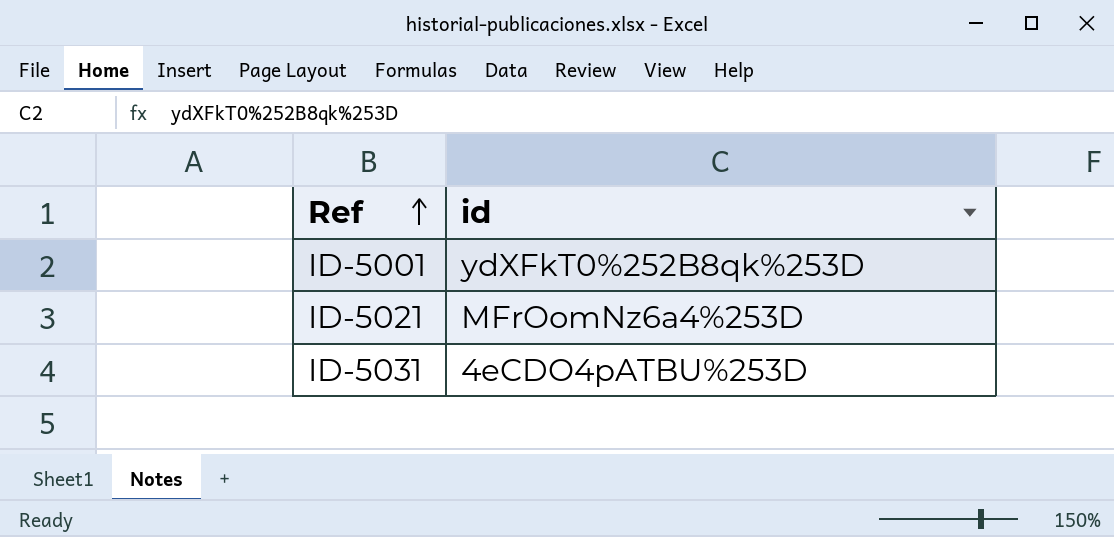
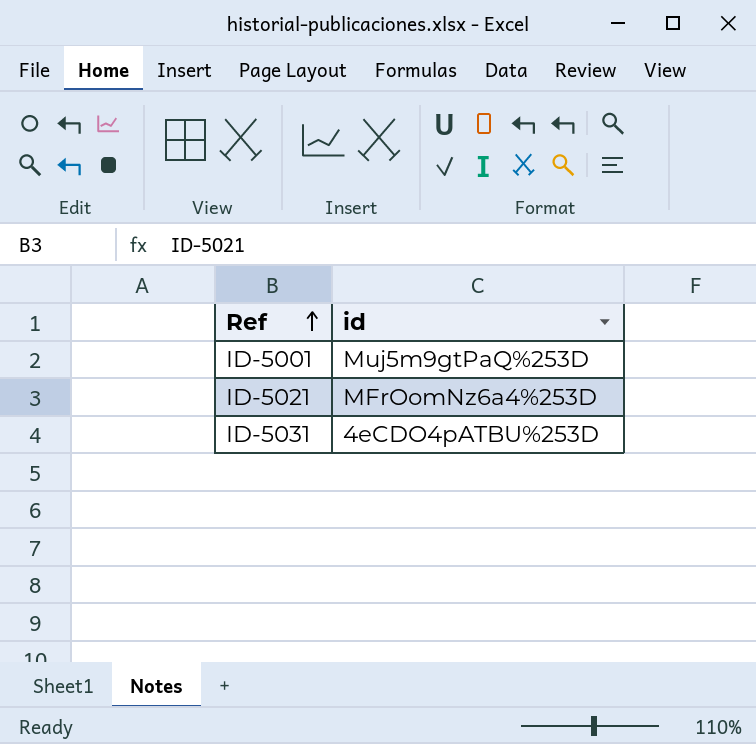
ID-5001 | id: ydXFkT0%252B8qk%253D -> Muj5m9gtPaQ%253D

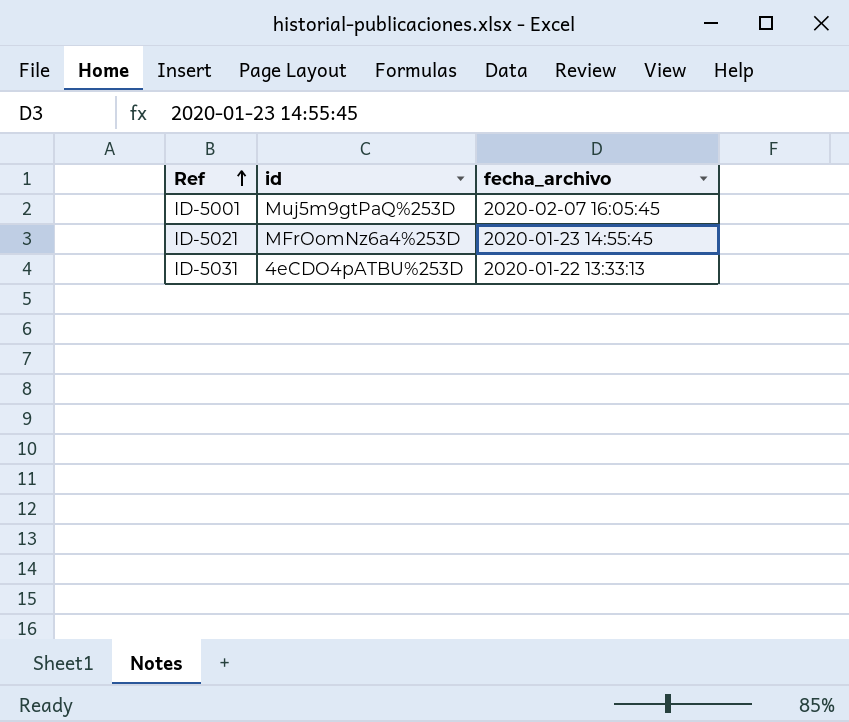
column fecha_archivo | position: none -> 3

